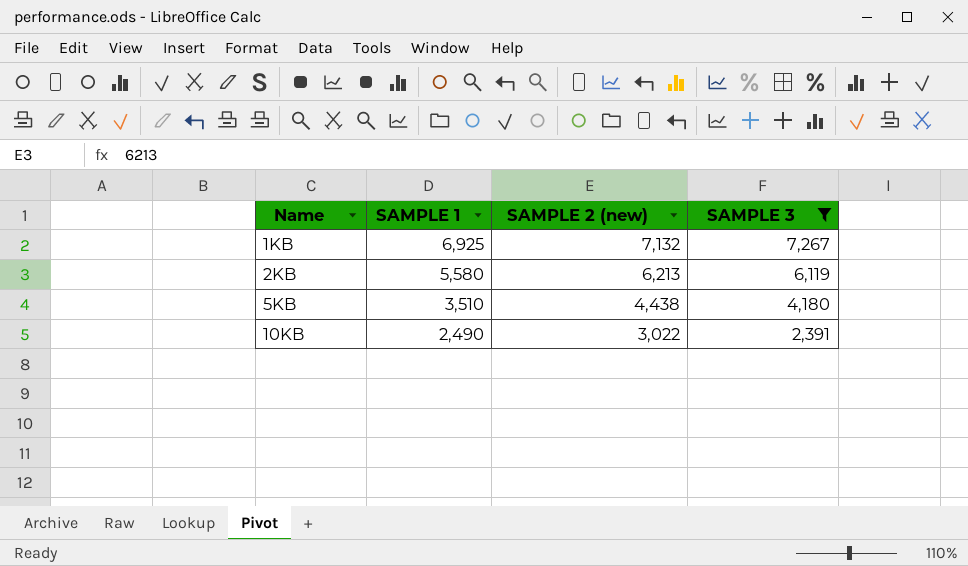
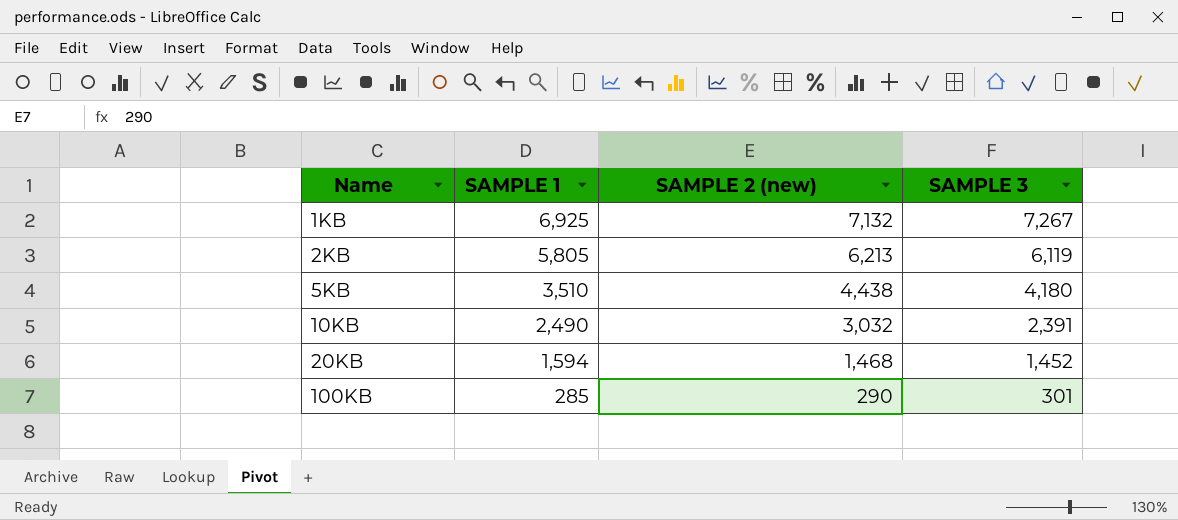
filter: SAMPLE 3 >= 2,391 -> none
2KB | SAMPLE 1: 5,580 -> 5,805
10KB | SAMPLE 2 (new): 3,022 -> 3,032

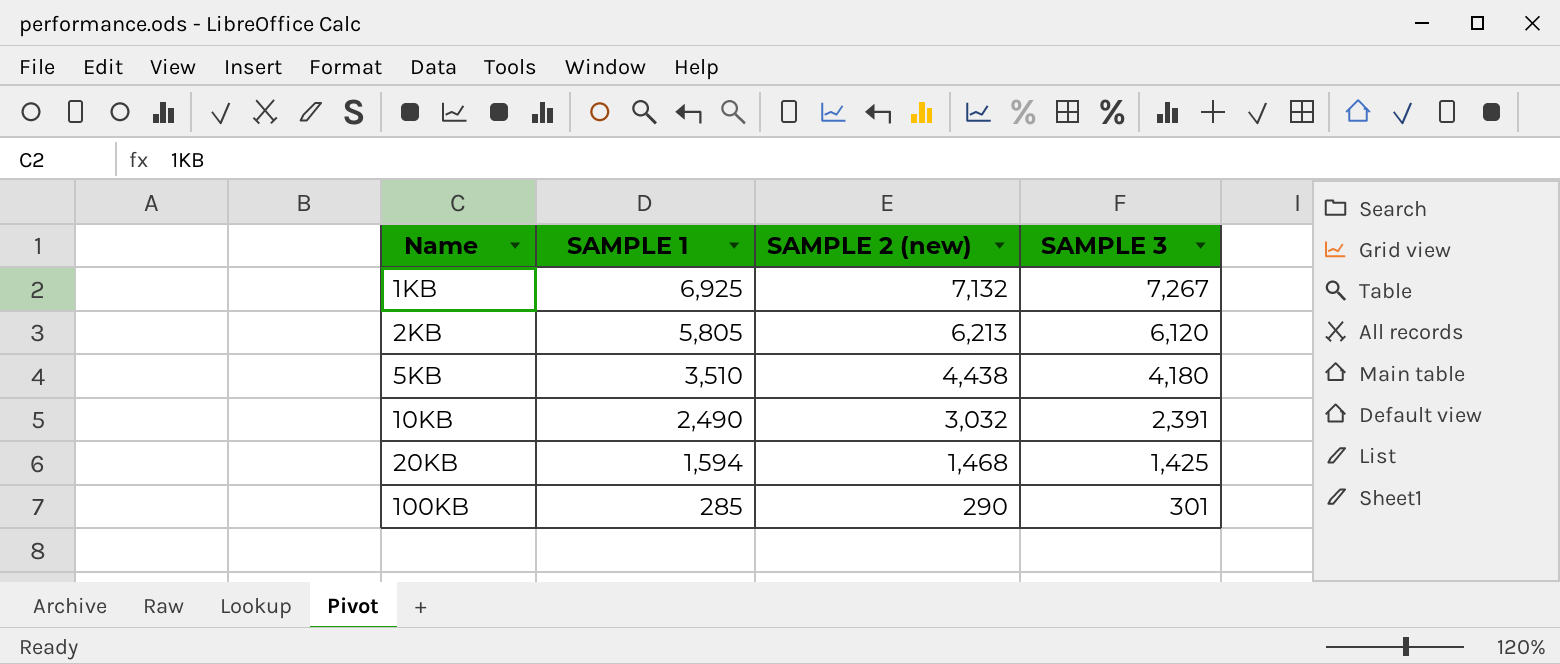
2KB | SAMPLE 3: 6,119 -> 6,120
20KB | SAMPLE 3: 1,452 -> 1,425

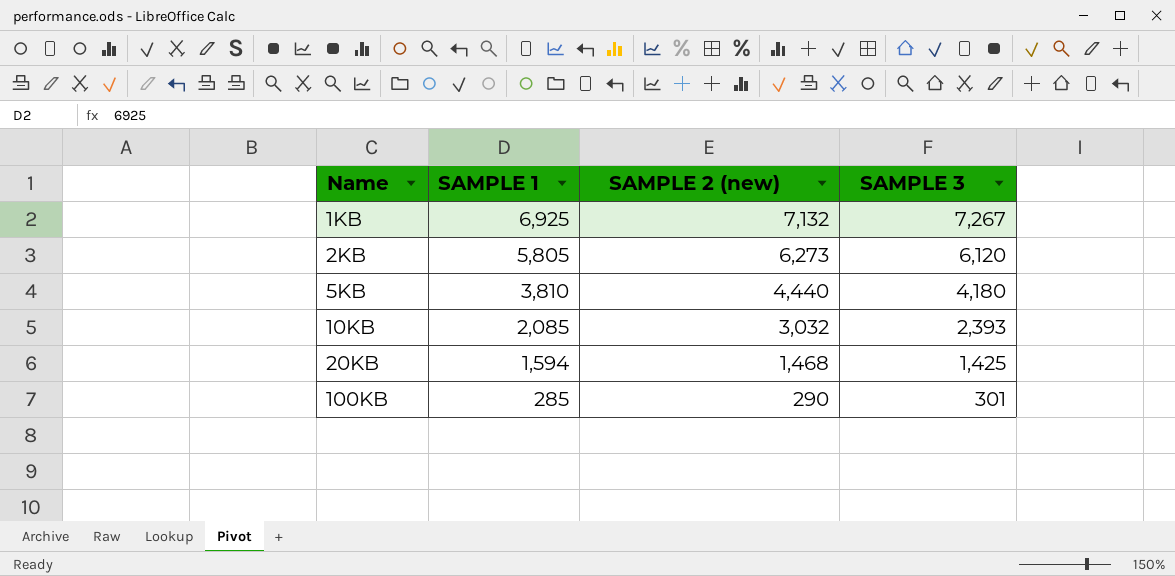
2KB | SAMPLE 2 (new): 6,213 -> 6,273
5KB | SAMPLE 1: 3,510 -> 3,810
5KB | SAMPLE 2 (new): 4,438 -> 4,440
10KB | SAMPLE 1: 2,490 -> 2,085
10KB | SAMPLE 3: 2,391 -> 2,393

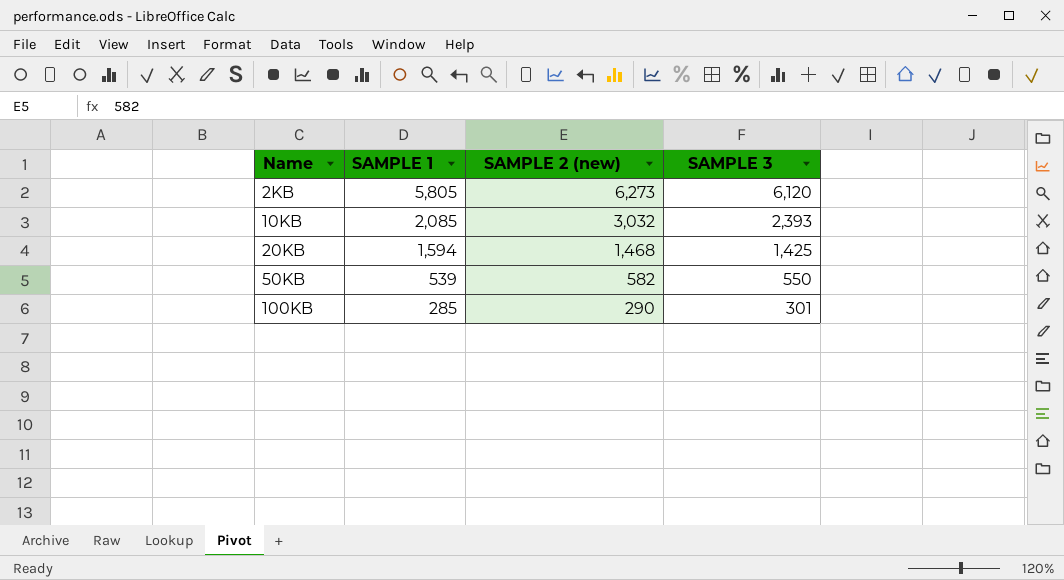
row 1KB: 6,925 | 7,132 | 7,267 -> none
row 5KB: 3,810 | 4,440 | 4,180 -> none
row 50KB: none -> 539 | 582 | 550

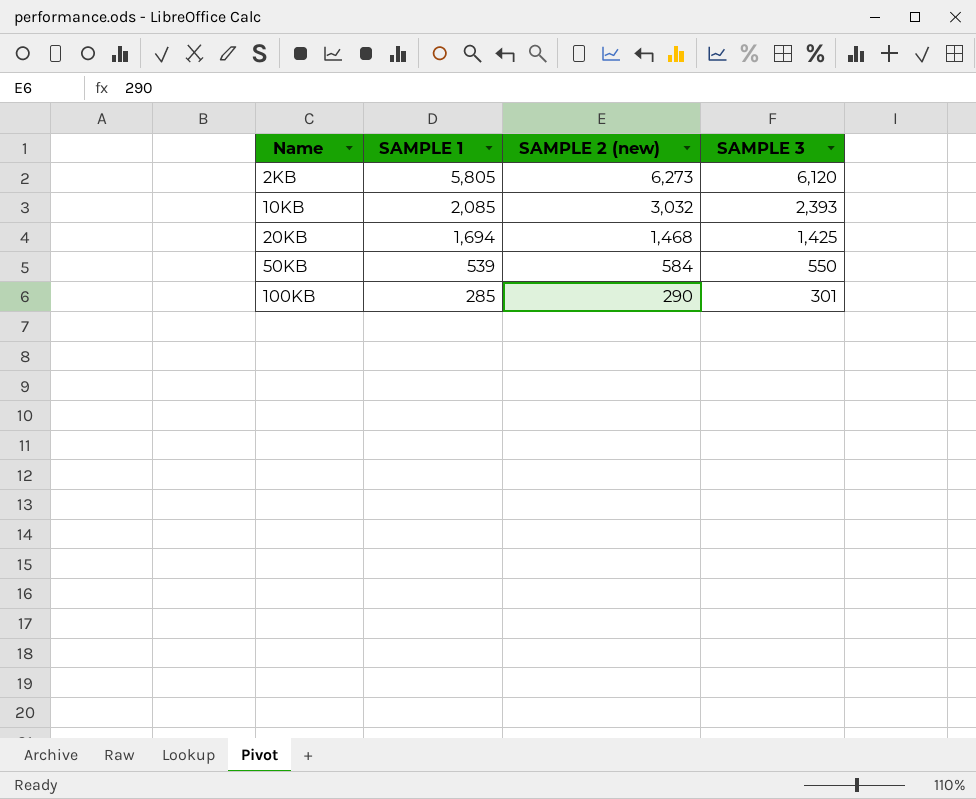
20KB | SAMPLE 1: 1,594 -> 1,694
50KB | SAMPLE 2 (new): 582 -> 584

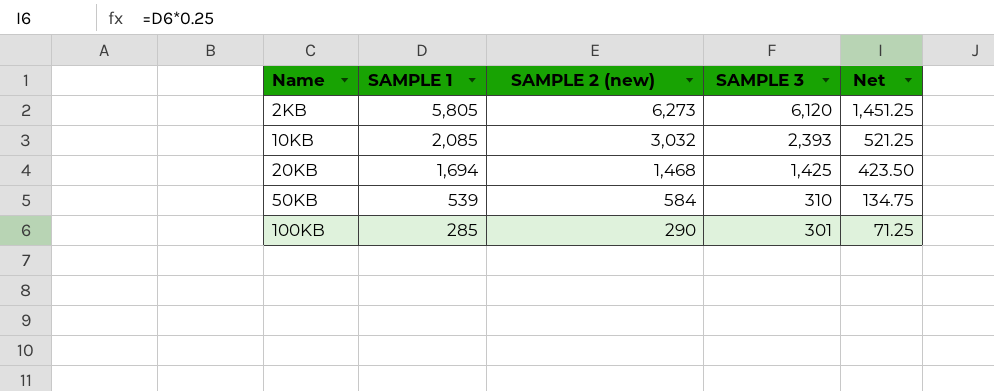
column Net | formula: none -> [SAMPLE 1] * 0.25
50KB | SAMPLE 3: 550 -> 310

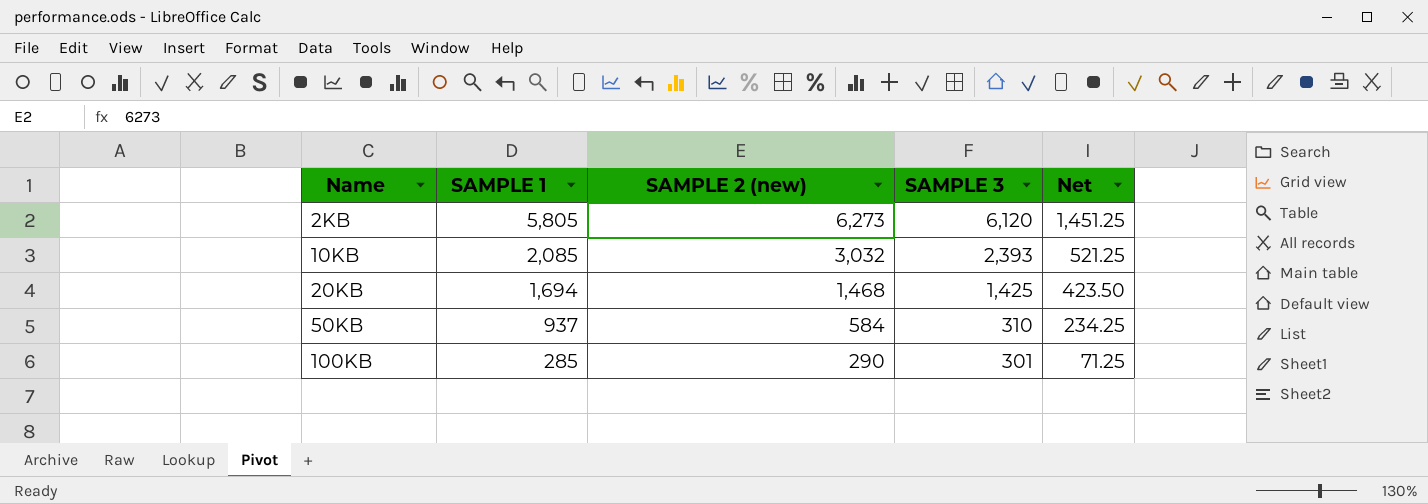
50KB | SAMPLE 1: 539 -> 937
50KB | Net: 134.75 -> 234.25

